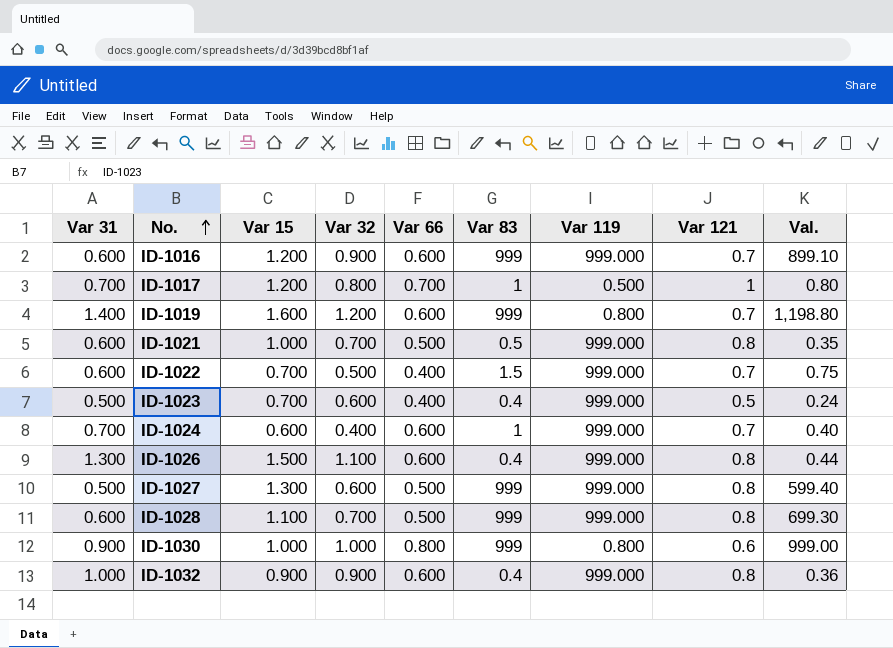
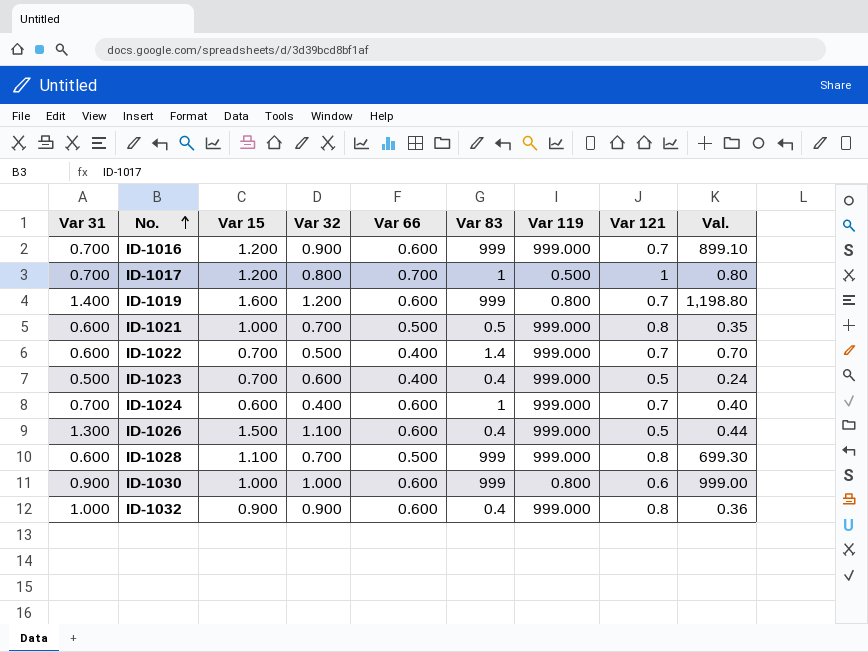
row ID-1027: 0.500 | 1.300 | 0.600 | 0.500 | 999 | 999.000 | 0.8 | 599.40 -> none
ID-1016 | Var 31: 0.600 -> 0.700
ID-1022 | Var 83: 1.5 -> 1.4
ID-1022 | Val.: 0.75 -> 0.70
ID-1026 | Var 121: 0.8 -> 0.5
ID-1030 | Var 66: 0.800 -> 0.600

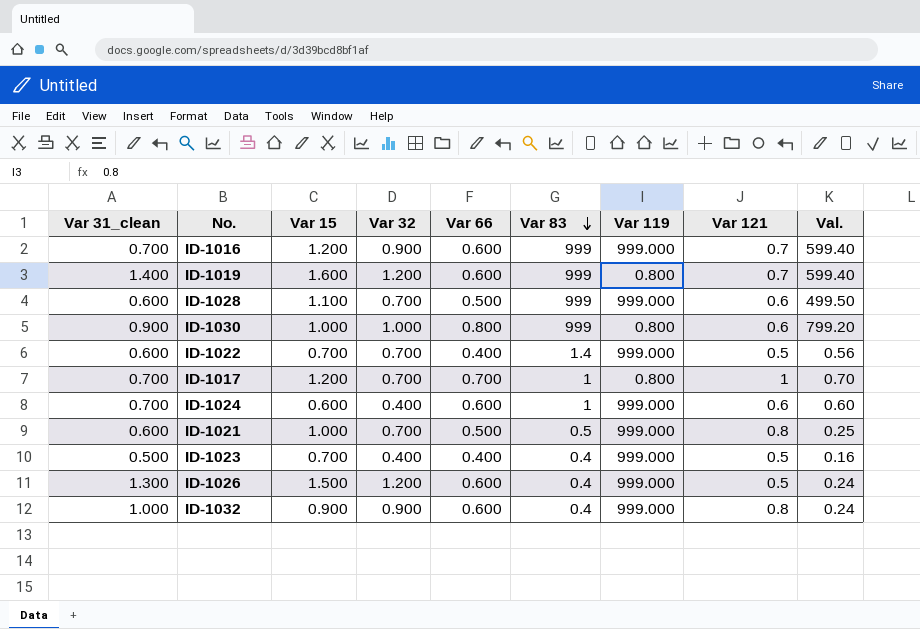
row order: No. ascending -> Var 83 descending
column name: Var 31 -> Var 31_clean
column Val. | formula: [Var 32] * [Var 83] -> [Var 66] * [Var 83]
ID-1028 | Var 121: 0.8 -> 0.6
ID-1030 | Var 66: 0.600 -> 0.800
ID-1022 | Var 32: 0.500 -> 0.700
ID-1022 | Var 121: 0.7 -> 0.5
ID-1017 | Var 32: 0.800 -> 0.700
ID-1017 | Var 119: 0.500 -> 0.800
ID-1024 | Var 121: 0.7 -> 0.6
ID-1023 | Var 32: 0.600 -> 0.400
ID-1026 | Var 32: 1.100 -> 1.200

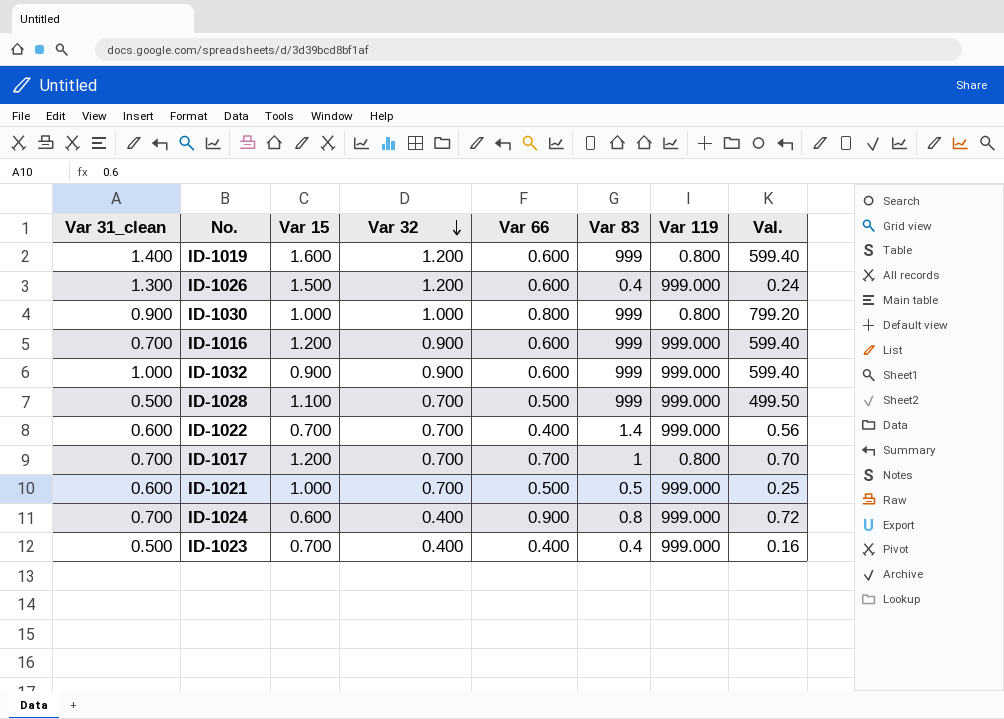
row order: Var 83 descending -> Var 32 descending
column Var 121 | position: 8 -> none
ID-1032 | Var 83: 0.4 -> 999
ID-1032 | Val.: 0.24 -> 599.40
ID-1028 | Var 31_clean: 0.600 -> 0.500
ID-1024 | Var 66: 0.600 -> 0.900
ID-1024 | Var 83: 1 -> 0.8
ID-1024 | Val.: 0.60 -> 0.72

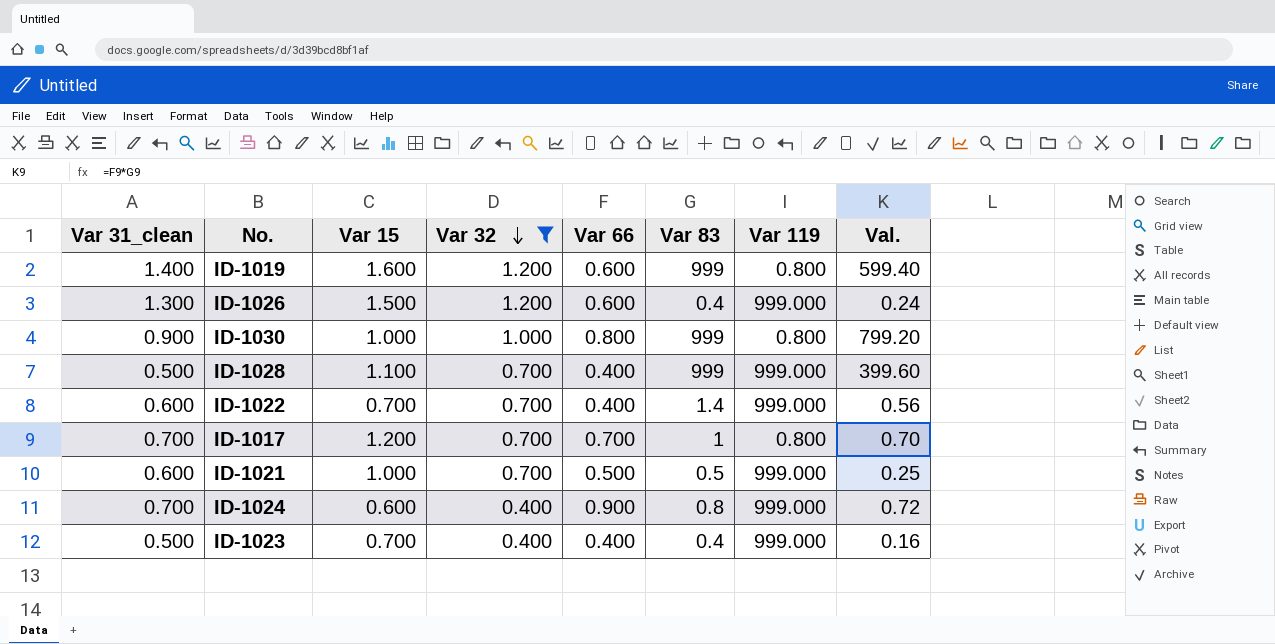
filter: none -> Var 32 != 0.900
ID-1028 | Var 66: 0.500 -> 0.400
ID-1028 | Val.: 499.50 -> 399.60

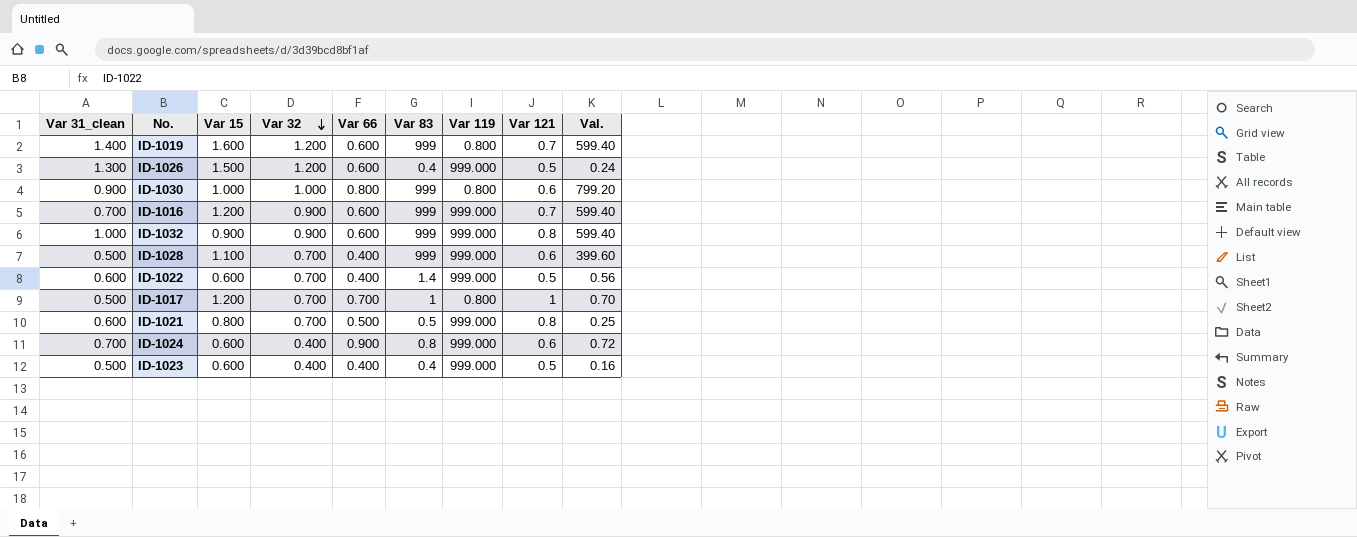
filter: Var 32 != 0.900 -> none
column Var 121 | position: none -> 8
ID-1022 | Var 15: 0.700 -> 0.600
ID-1017 | Var 31_clean: 0.700 -> 0.500
ID-1021 | Var 15: 1.000 -> 0.800
ID-1023 | Var 15: 0.700 -> 0.600

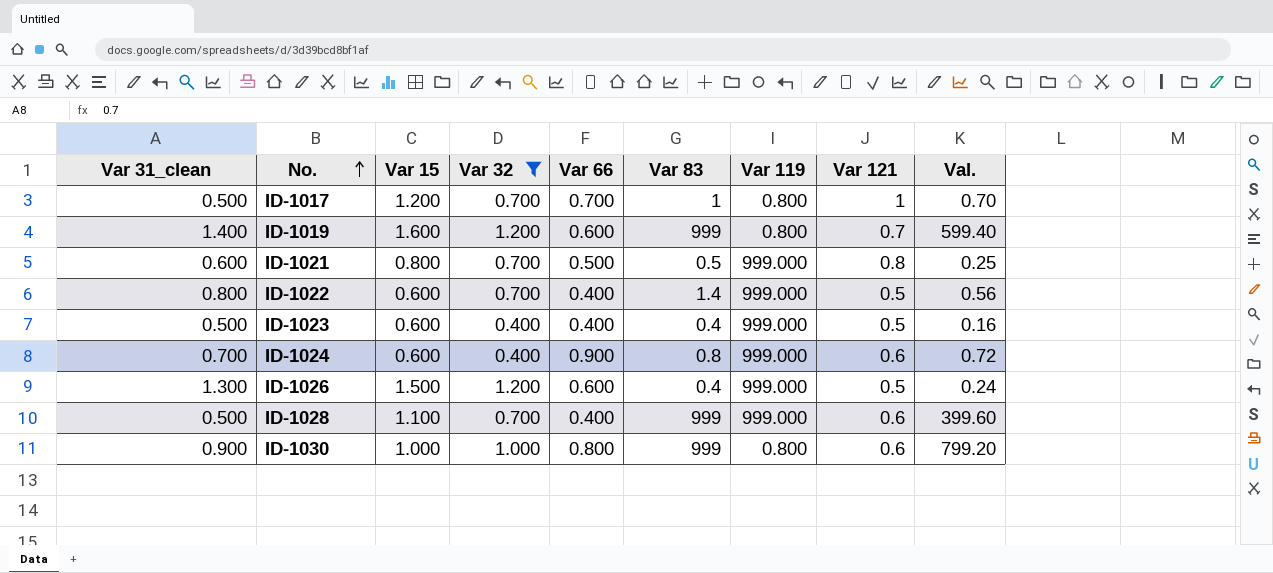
filter: none -> Var 32 != 0.900
row order: Var 32 descending -> No. ascending
ID-1022 | Var 31_clean: 0.600 -> 0.800

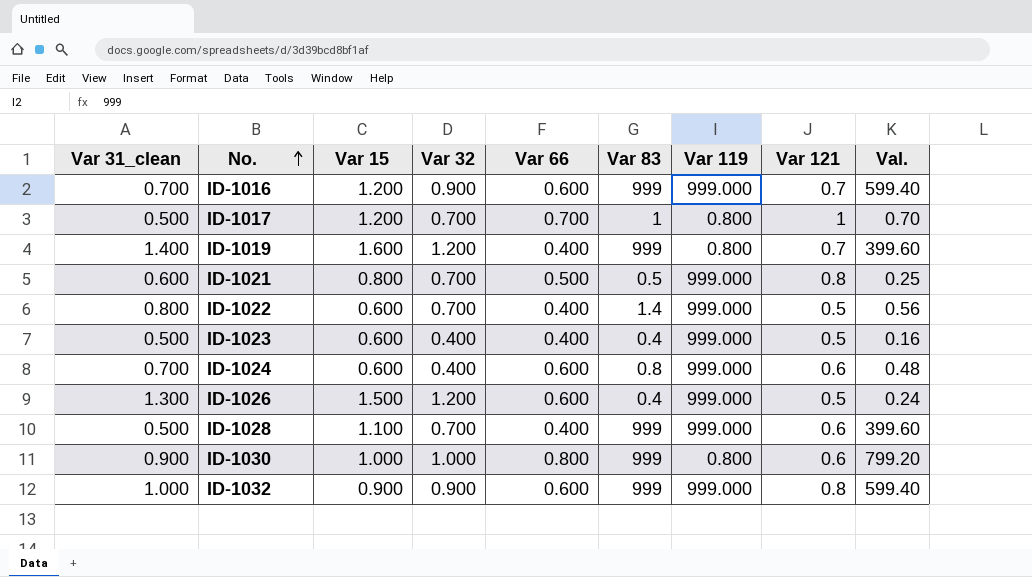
filter: Var 32 != 0.900 -> none
ID-1019 | Var 66: 0.600 -> 0.400
ID-1019 | Val.: 599.40 -> 399.60
ID-1024 | Var 66: 0.900 -> 0.600
ID-1024 | Val.: 0.72 -> 0.48

